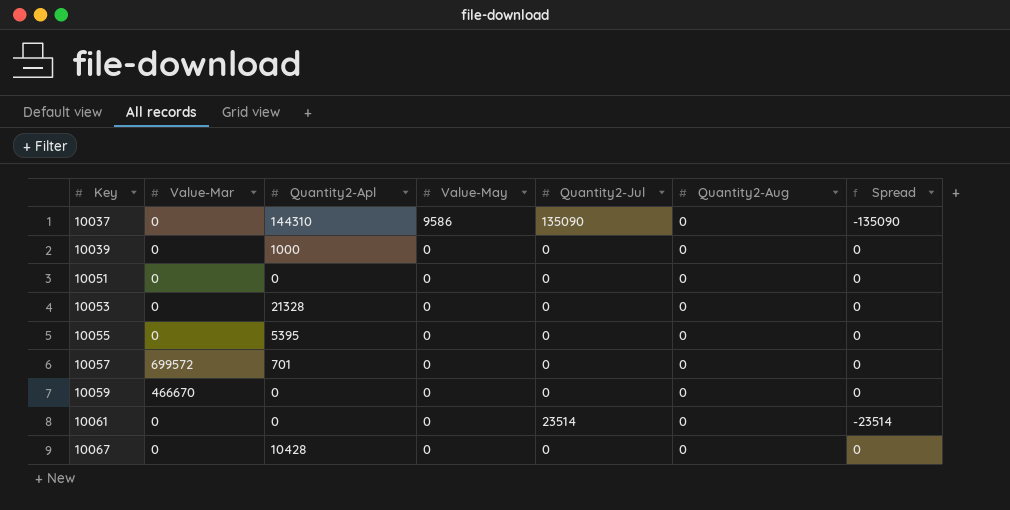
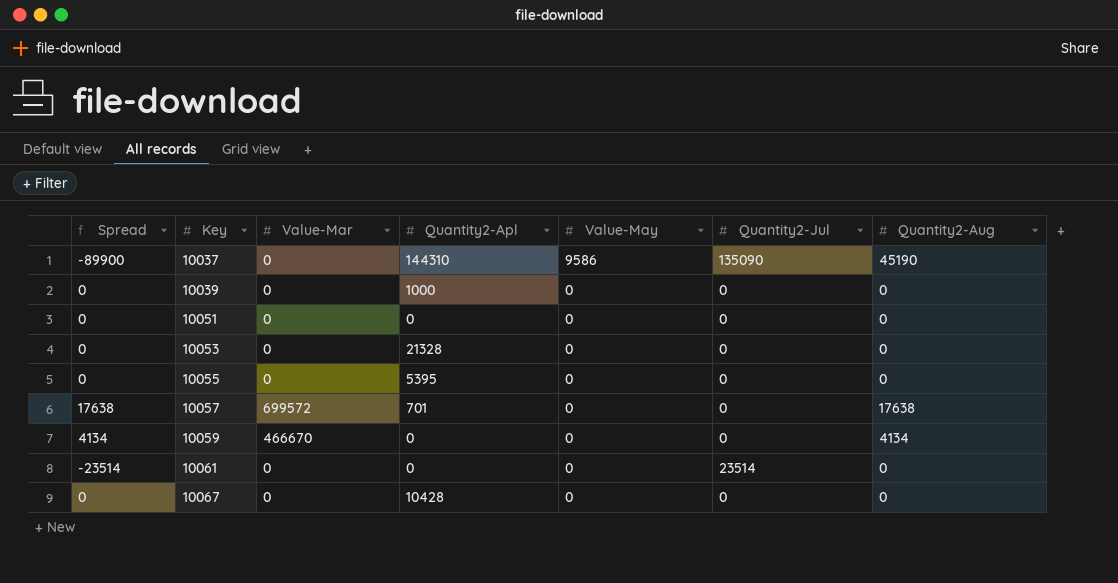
column Spread | position: 7 -> 1
10037 | Spread: -135090 -> -89900
10037 | Quantity2-Aug: 0 -> 45190
10057 | Spread: 0 -> 17638
10057 | Quantity2-Aug: 0 -> 17638
10059 | Spread: 0 -> 4134
10059 | Quantity2-Aug: 0 -> 4134

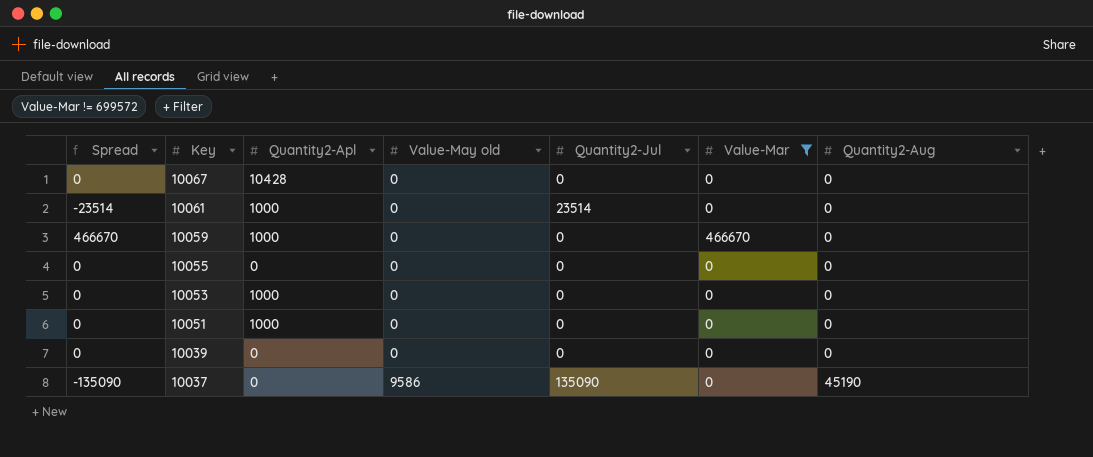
filter: none -> Value-Mar != 699572
row order: Key ascending -> Key descending
column Spread | formula: [Quantity2-Aug] - [Quantity2-Jul] -> [Value-Mar] - [Quantity2-Jul]
column name: Value-May -> Value-May old
column Value-Mar | position: 3 -> 6
10061 | Quantity2-Apl: 0 -> 1000
10059 | Quantity2-Apl: 0 -> 1000
10059 | Quantity2-Aug: 4134 -> 0
10055 | Quantity2-Apl: 5395 -> 0
10053 | Quantity2-Apl: 21328 -> 1000
10051 | Quantity2-Apl: 0 -> 1000
10039 | Quantity2-Apl: 1000 -> 0
10037 | Quantity2-Apl: 144310 -> 0

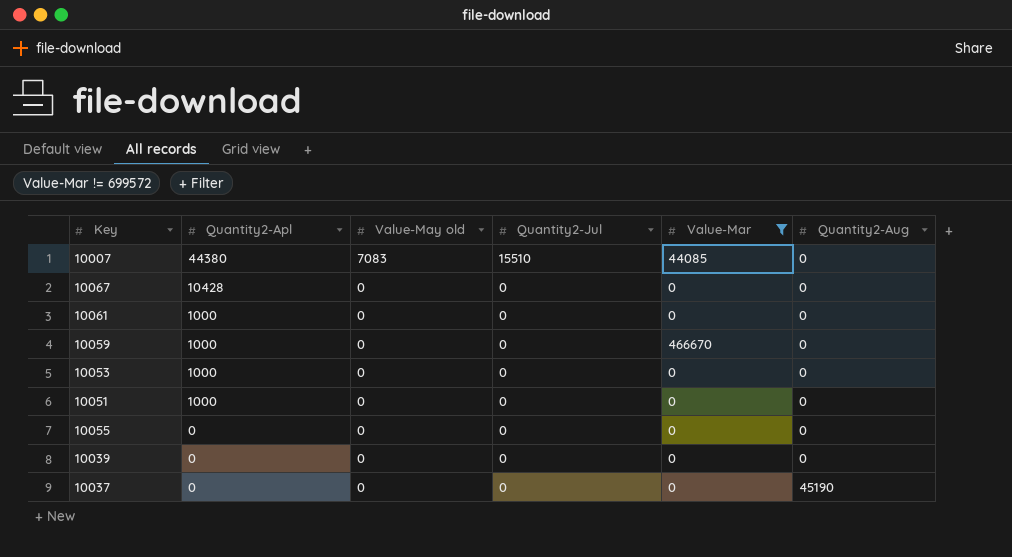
row order: Key descending -> Quantity2-Apl descending
column Spread | formula: [Value-Mar] - [Quantity2-Jul] -> none
row 10007: none -> 44380 | 7083 | 15510 | 44085 | 0
10061 | Quantity2-Jul: 23514 -> 0
10037 | Value-May old: 9586 -> 0
10037 | Quantity2-Jul: 135090 -> 0

